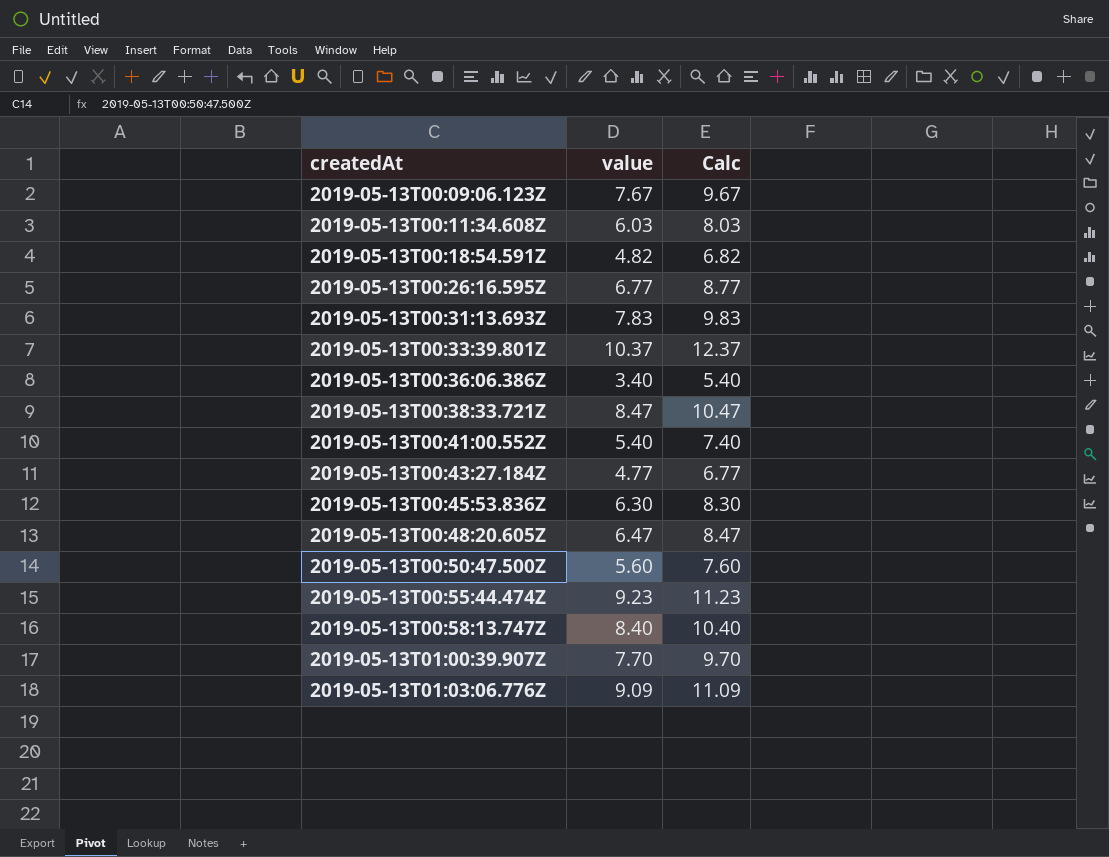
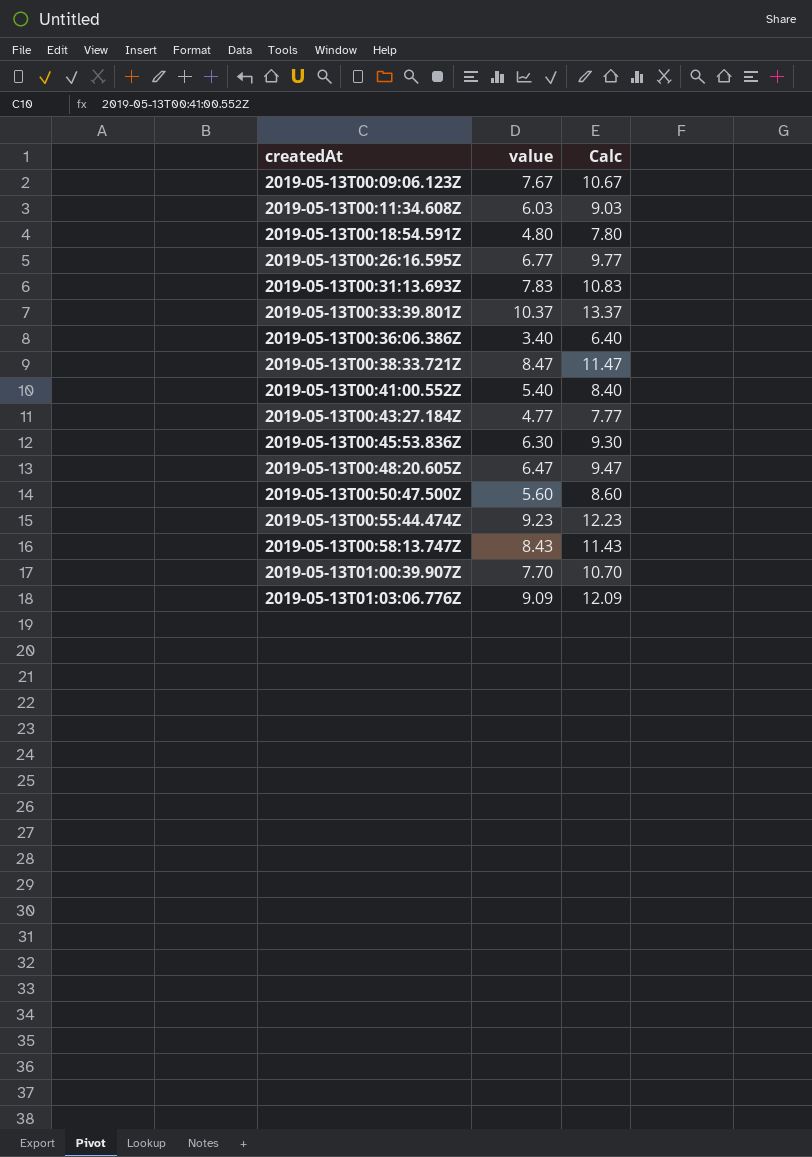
column Calc | formula: [value] + 2 -> [value] + 3
2019-05-13T00:18:54.591Z | value: 4.82 -> 4.80
2019-05-13T00:58:13.747Z | value: 8.40 -> 8.43

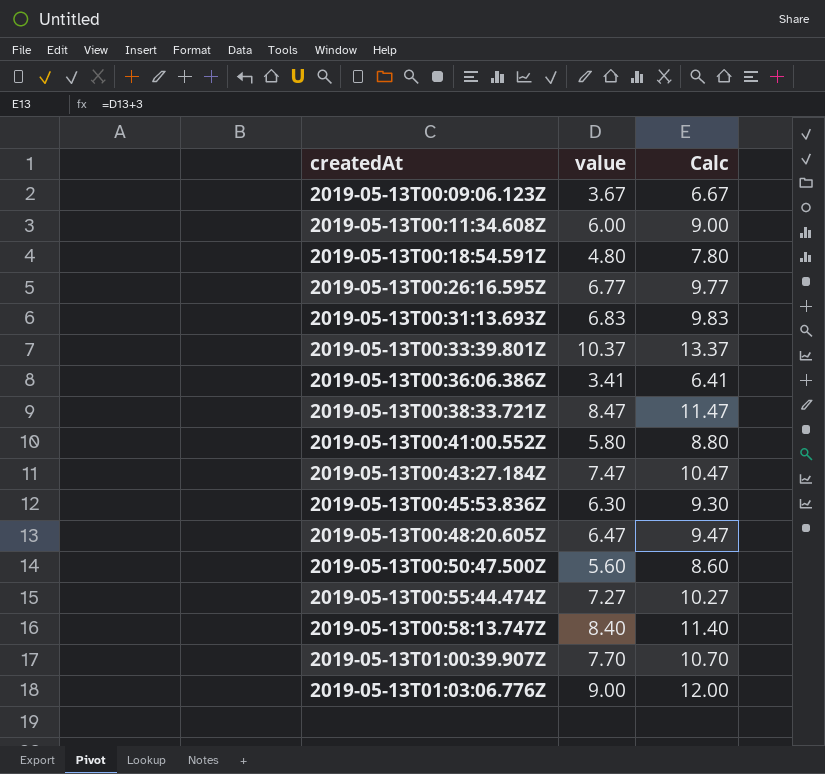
2019-05-13T00:09:06.123Z | value: 7.67 -> 3.67
2019-05-13T00:09:06.123Z | Calc: 10.67 -> 6.67
2019-05-13T00:11:34.608Z | value: 6.03 -> 6.00
2019-05-13T00:11:34.608Z | Calc: 9.03 -> 9.00
2019-05-13T00:31:13.693Z | value: 7.83 -> 6.83
2019-05-13T00:31:13.693Z | Calc: 10.83 -> 9.83
2019-05-13T00:36:06.386Z | value: 3.40 -> 3.41
2019-05-13T00:36:06.386Z | Calc: 6.40 -> 6.41
2019-05-13T00:41:00.552Z | value: 5.40 -> 5.80
2019-05-13T00:41:00.552Z | Calc: 8.40 -> 8.80
2019-05-13T00:43:27.184Z | value: 4.77 -> 7.47
2019-05-13T00:43:27.184Z | Calc: 7.77 -> 10.47
2019-05-13T00:55:44.474Z | value: 9.23 -> 7.27
2019-05-13T00:55:44.474Z | Calc: 12.23 -> 10.27
2019-05-13T00:58:13.747Z | value: 8.43 -> 8.40
2019-05-13T00:58:13.747Z | Calc: 11.43 -> 11.40
2019-05-13T01:03:06.776Z | value: 9.09 -> 9.00
2019-05-13T01:03:06.776Z | Calc: 12.09 -> 12.00

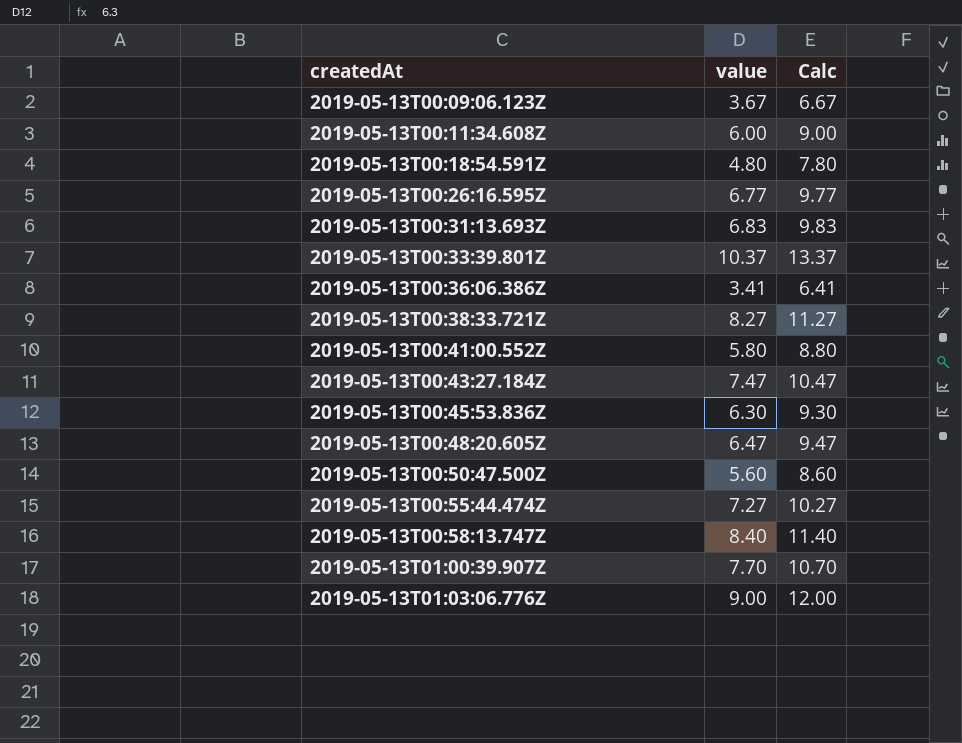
2019-05-13T00:38:33.721Z | value: 8.47 -> 8.27
2019-05-13T00:38:33.721Z | Calc: 11.47 -> 11.27

